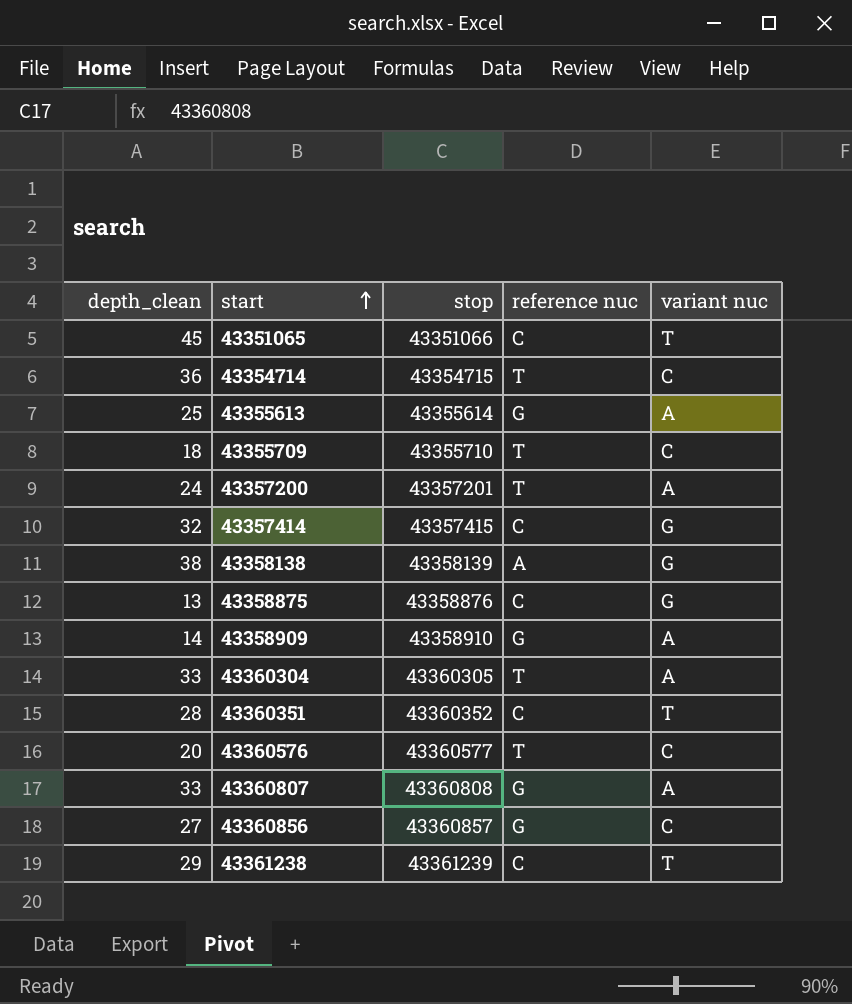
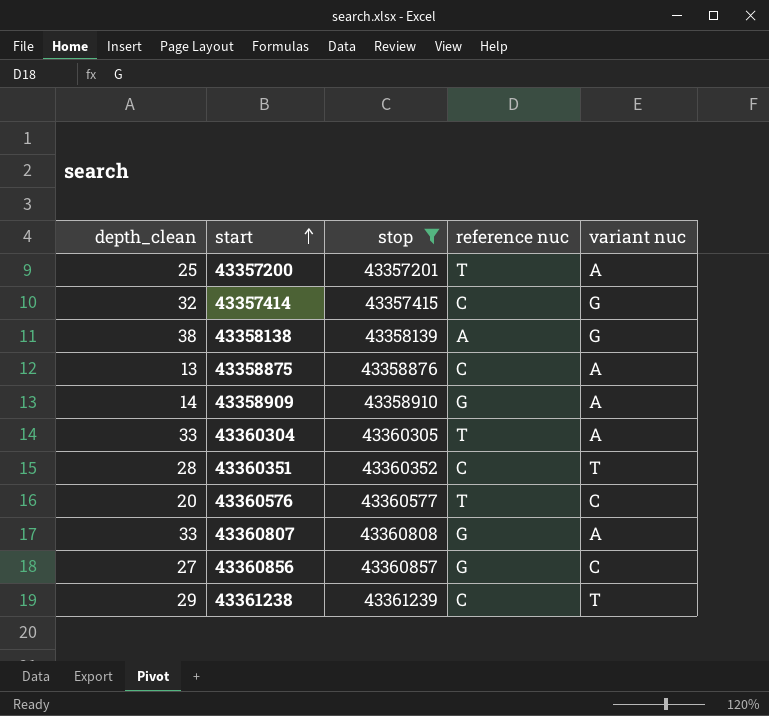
filter: none -> stop >= 43357201
43357200 | depth_clean: 24 -> 25
43358875 | variant nuc: G -> A

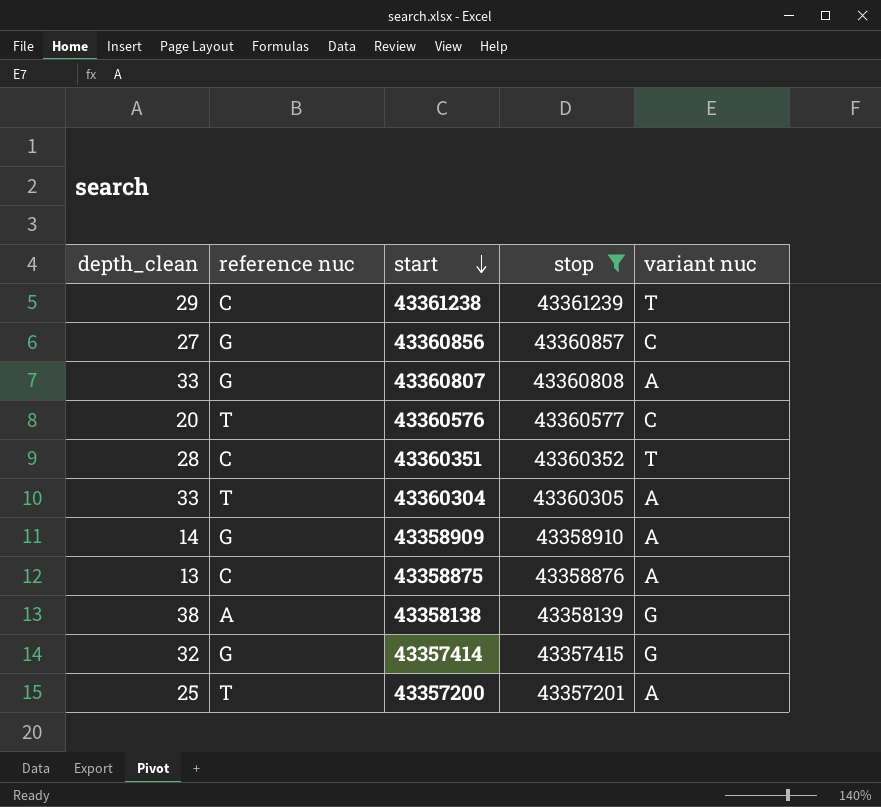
row order: start ascending -> start descending
column reference nuc | position: 4 -> 2
43357414 | reference nuc: C -> G

